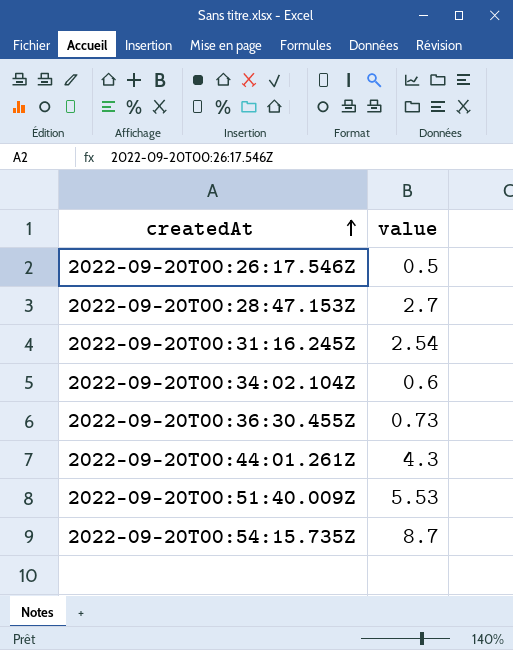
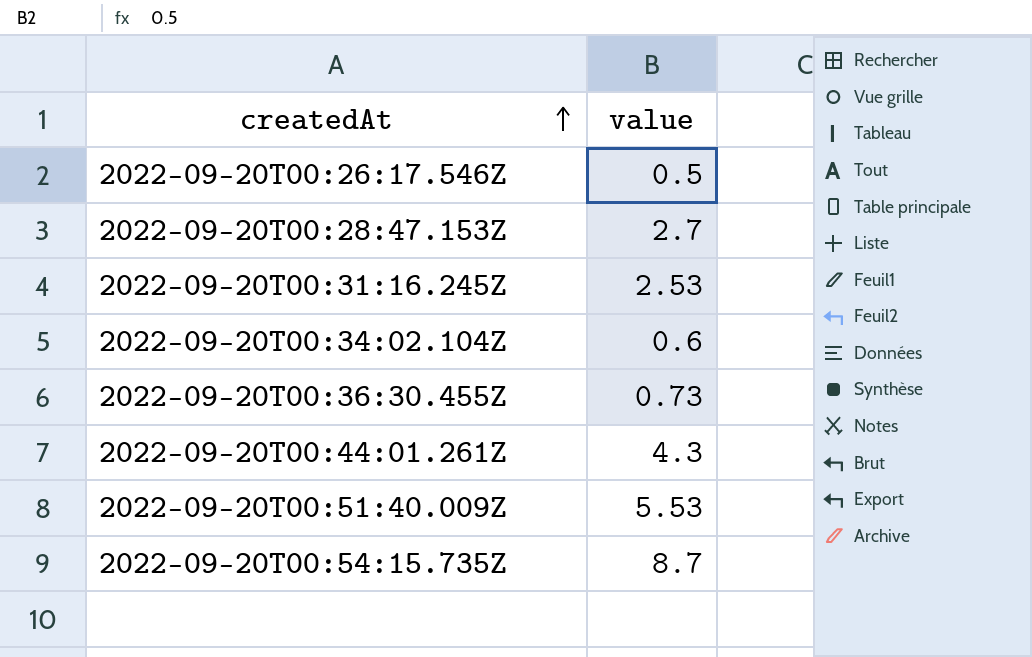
2022-09-20T00:31:16.245Z | value: 2.54 -> 2.53

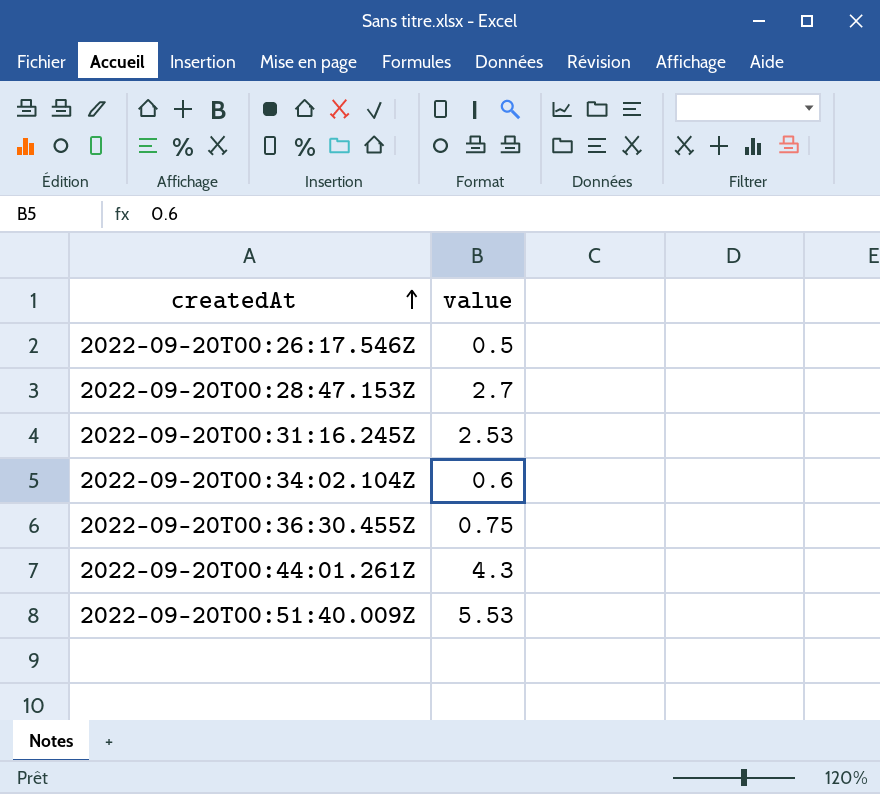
row 2022-09-20T00:54:15.735Z: 8.7 -> none
2022-09-20T00:36:30.455Z | value: 0.73 -> 0.75

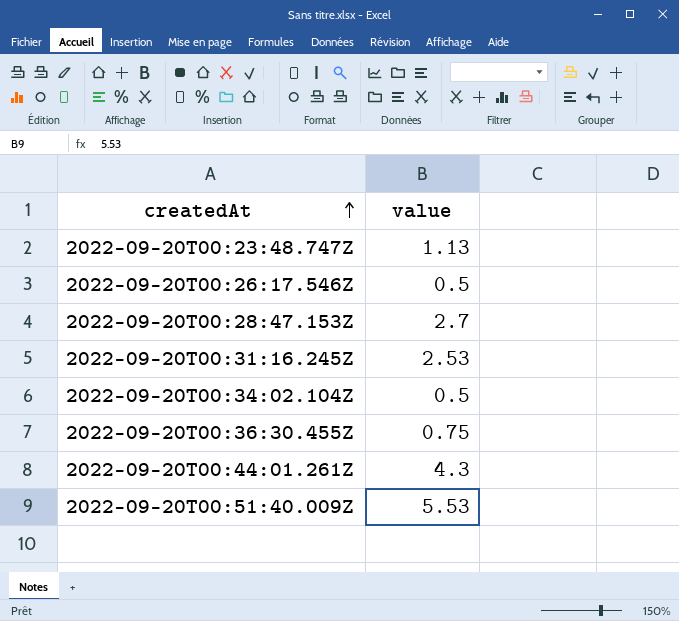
row 2022-09-20T00:23:48.747Z: none -> 1.13
2022-09-20T00:34:02.104Z | value: 0.6 -> 0.5

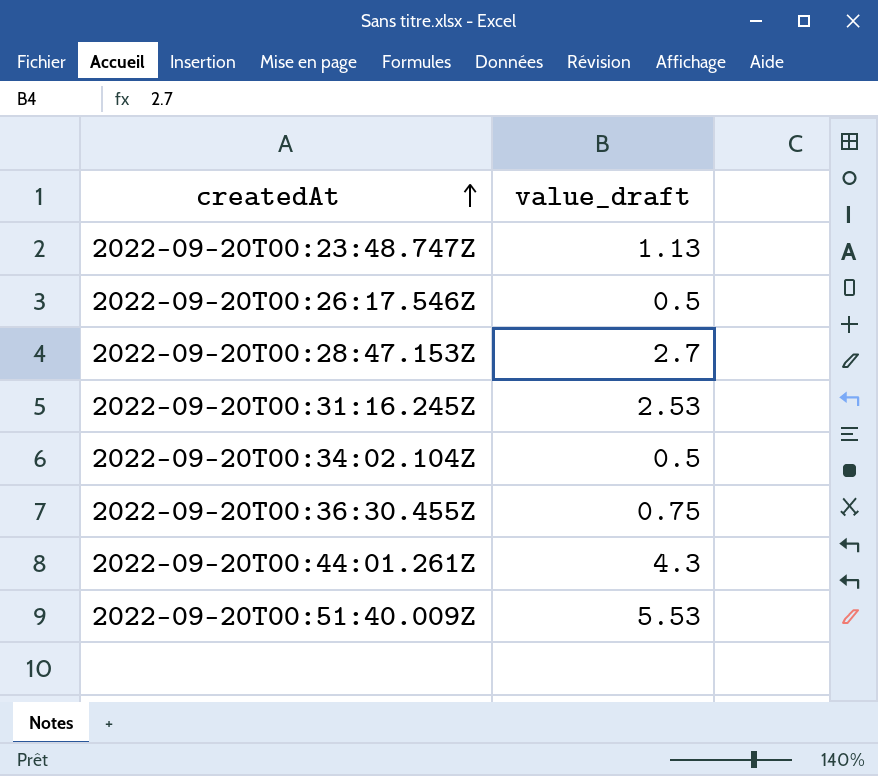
column name: value -> value_draft

